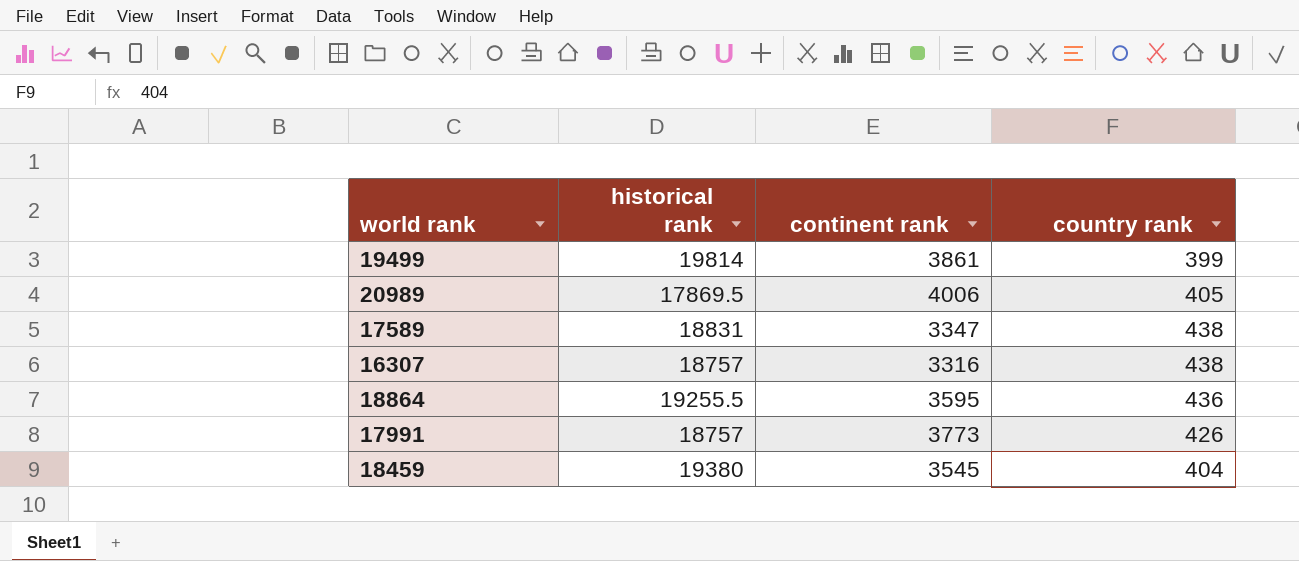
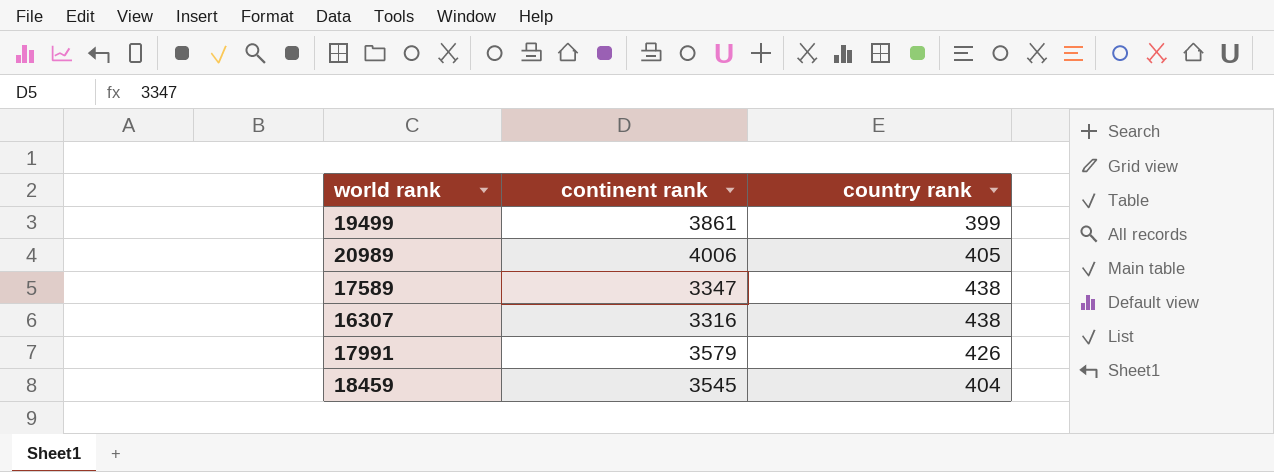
column historical rank | position: 2 -> none
row 18864: 19255.5 | 3595 | 436 -> none
17991 | continent rank: 3773 -> 3579

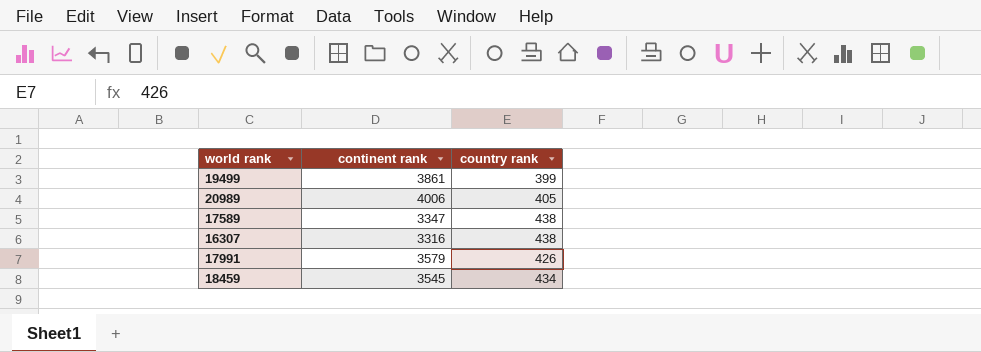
18459 | country rank: 404 -> 434

